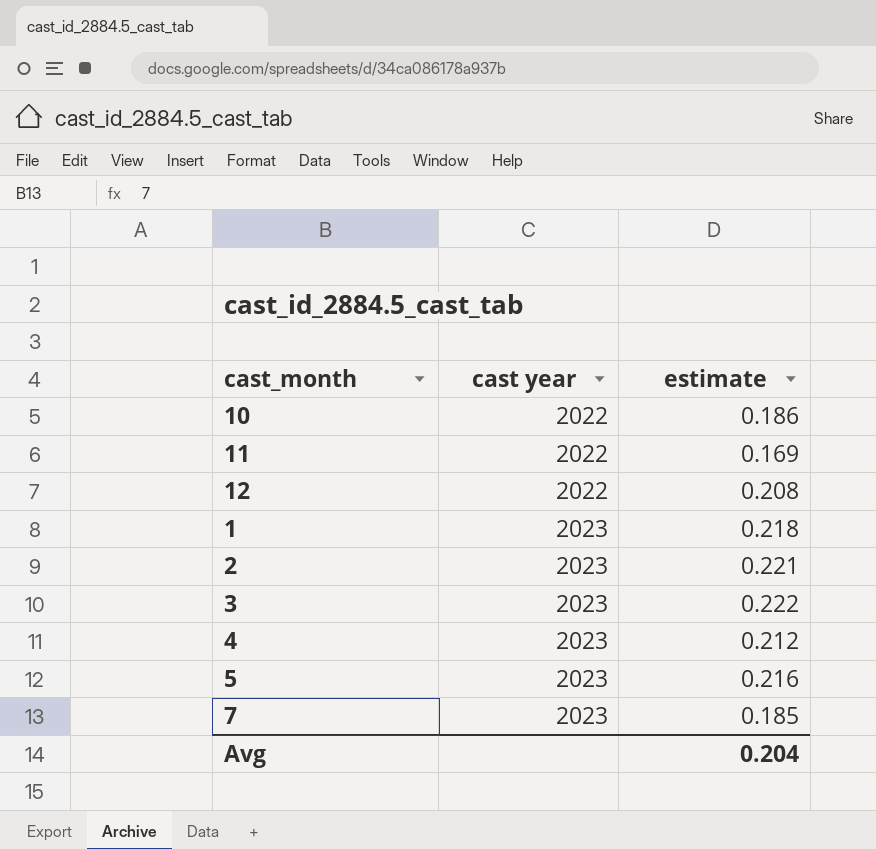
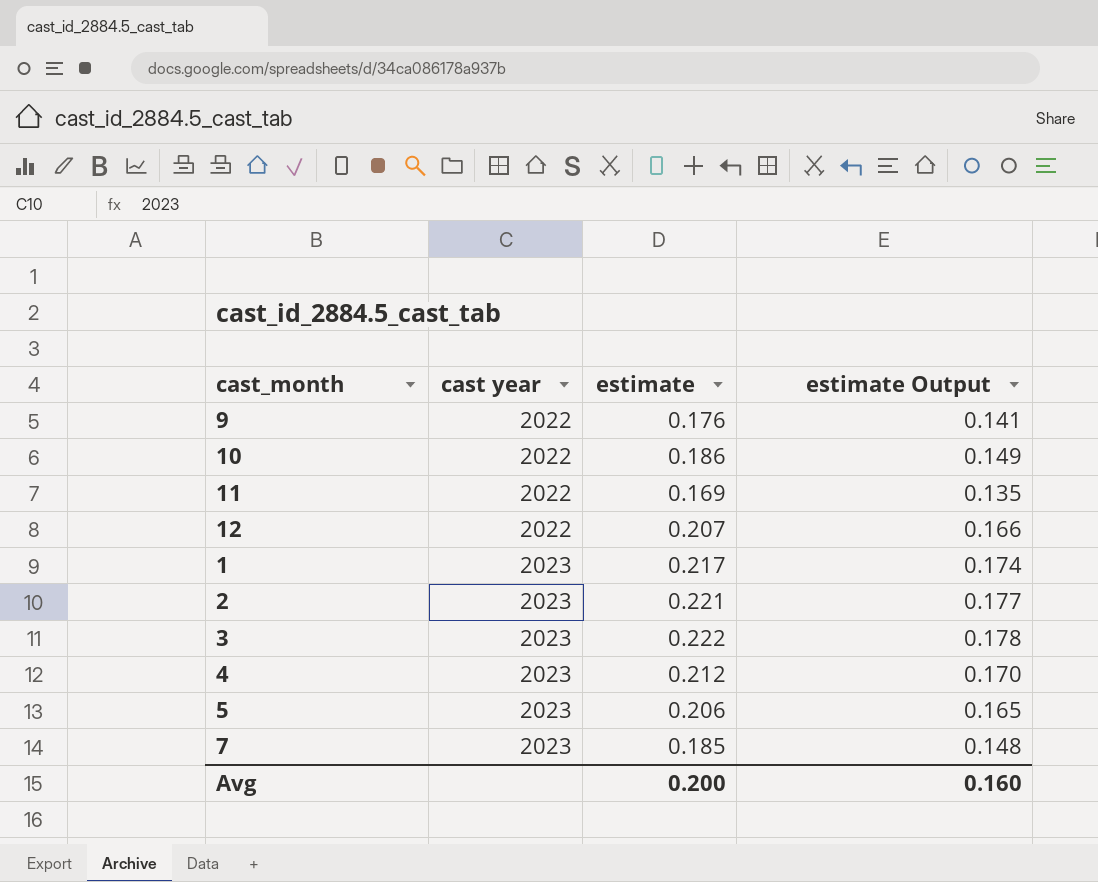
column estimate Output | formula: none -> [estimate] * 0.8
row 9: none -> 2022 | 0.176 | 0.141
12 | estimate: 0.208 -> 0.207
1 | estimate: 0.218 -> 0.217
5 | estimate: 0.216 -> 0.206
Avg | estimate: 0.204 -> 0.200

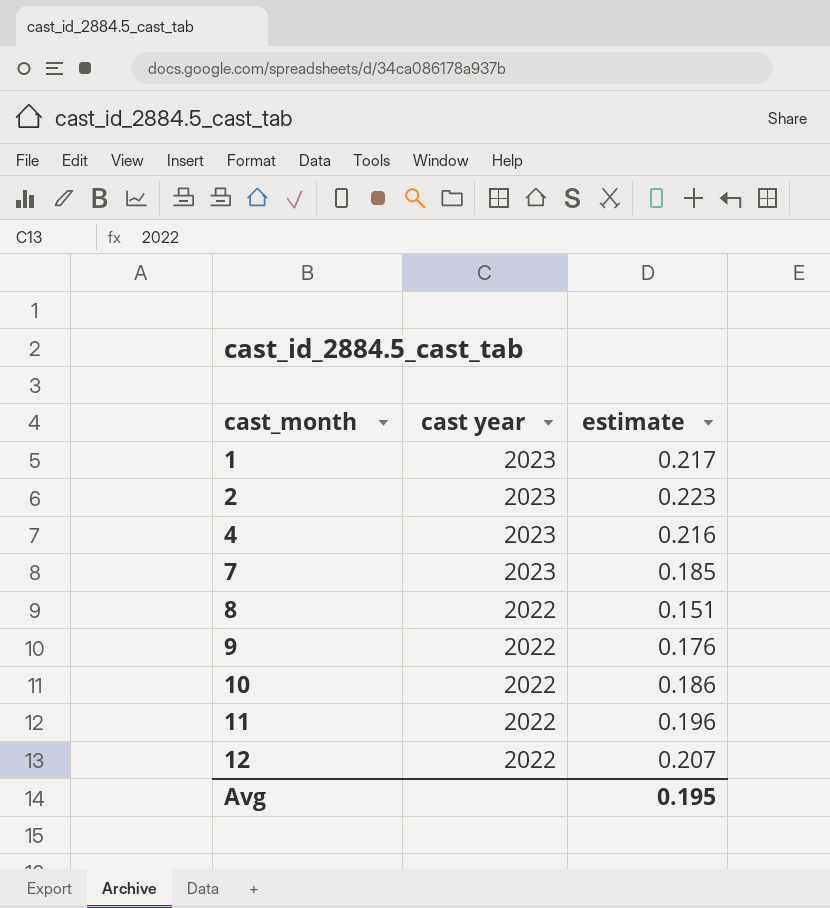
row order: cast year ascending -> cast_month ascending
column estimate Output | formula: [estimate] * 0.8 -> none
row 3: 2023 | 0.222 | 0.178 -> none
row 5: 2023 | 0.206 | 0.165 -> none
2 | estimate: 0.221 -> 0.223
4 | estimate: 0.212 -> 0.216
row 8: none -> 2022 | 0.151
11 | estimate: 0.169 -> 0.196
Avg | estimate: 0.200 -> 0.195

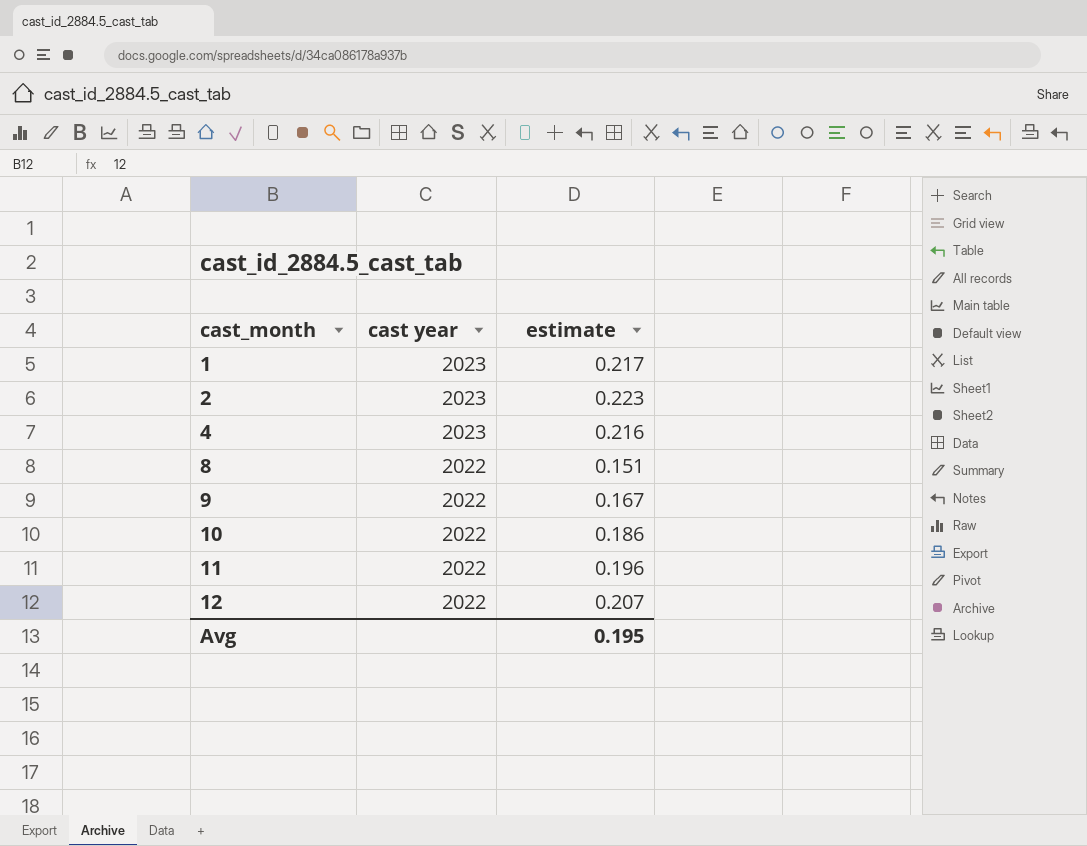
row 7: 2023 | 0.185 -> none
9 | estimate: 0.176 -> 0.167

